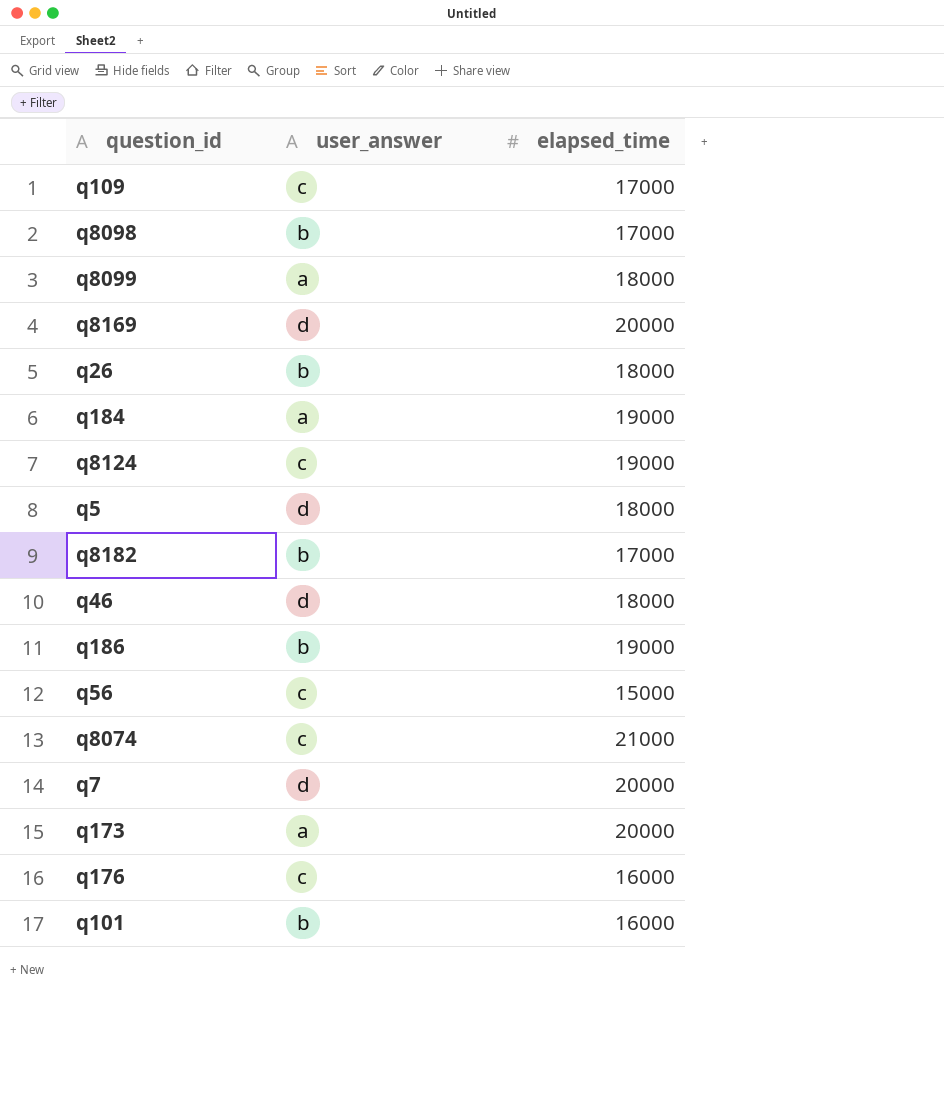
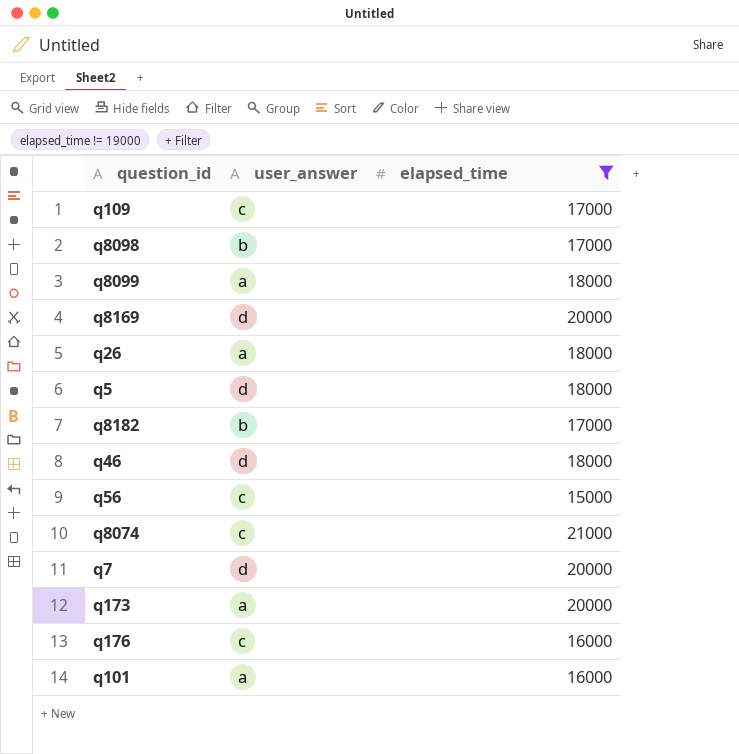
filter: none -> elapsed_time != 19000
q26 | user_answer: b -> a
q101 | user_answer: b -> a

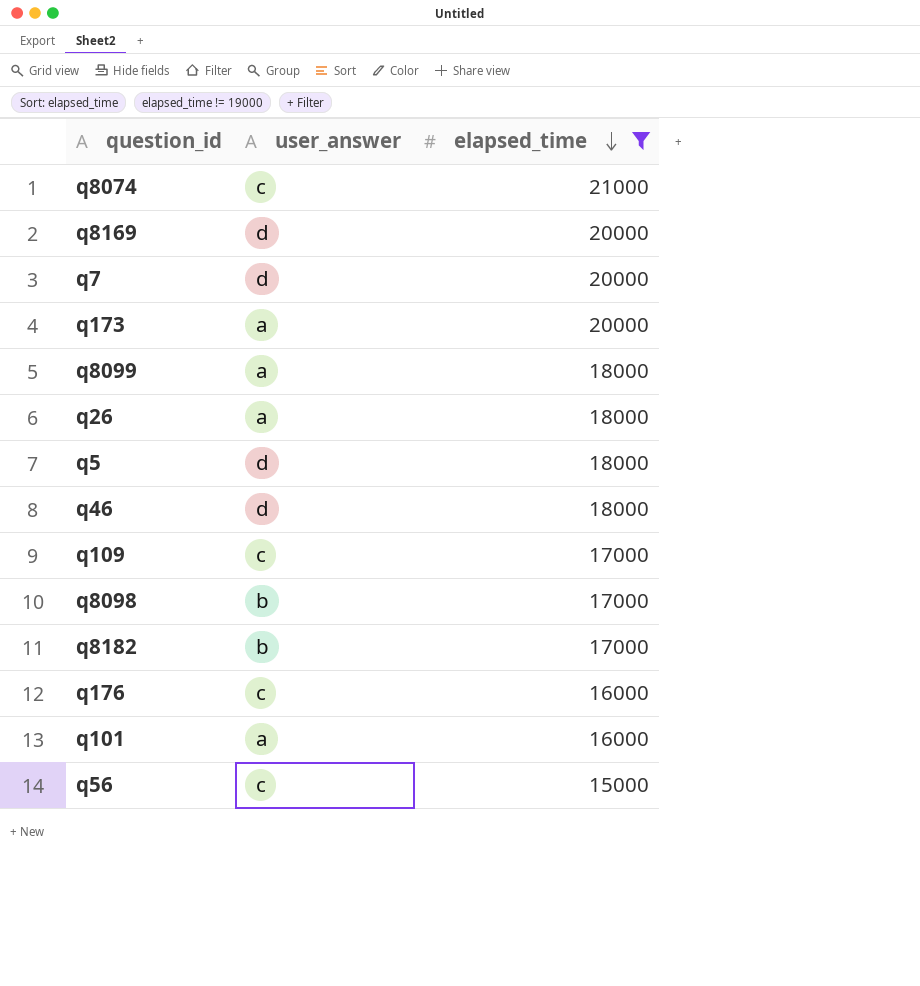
row order: none -> elapsed_time descending

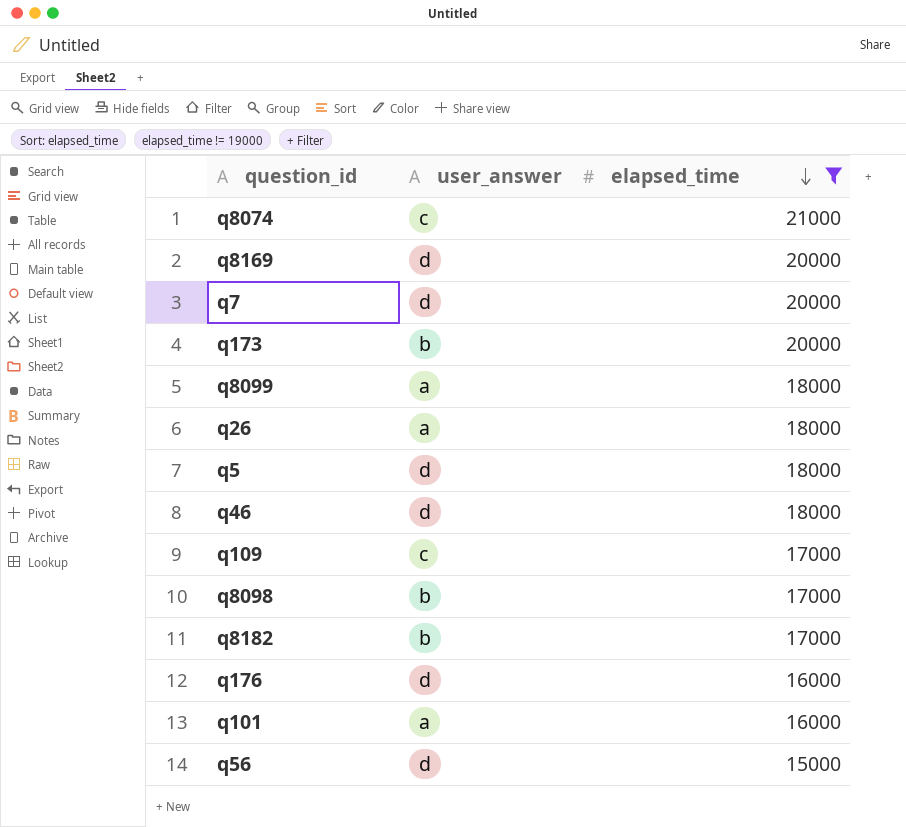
q173 | user_answer: a -> b
q176 | user_answer: c -> d
q56 | user_answer: c -> d

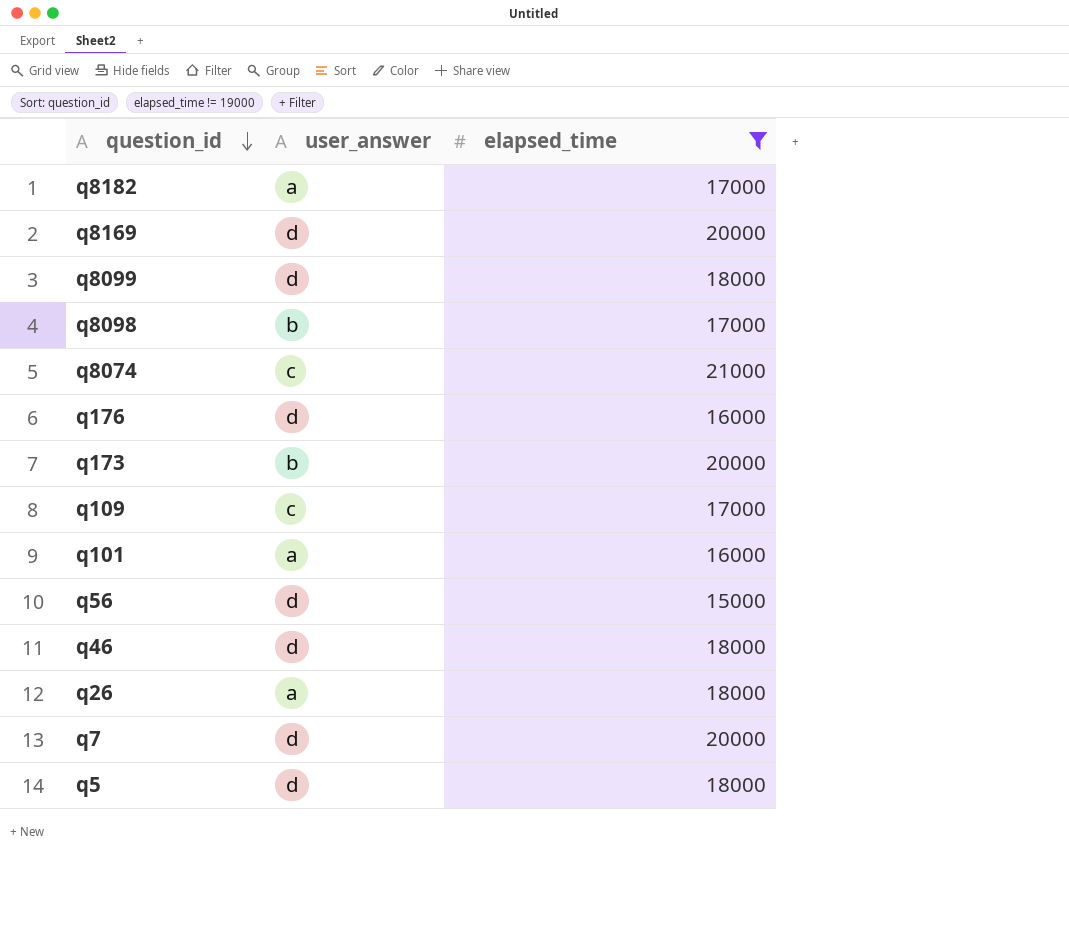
row order: elapsed_time descending -> question_id descending
q8182 | user_answer: b -> a
q8099 | user_answer: a -> d

